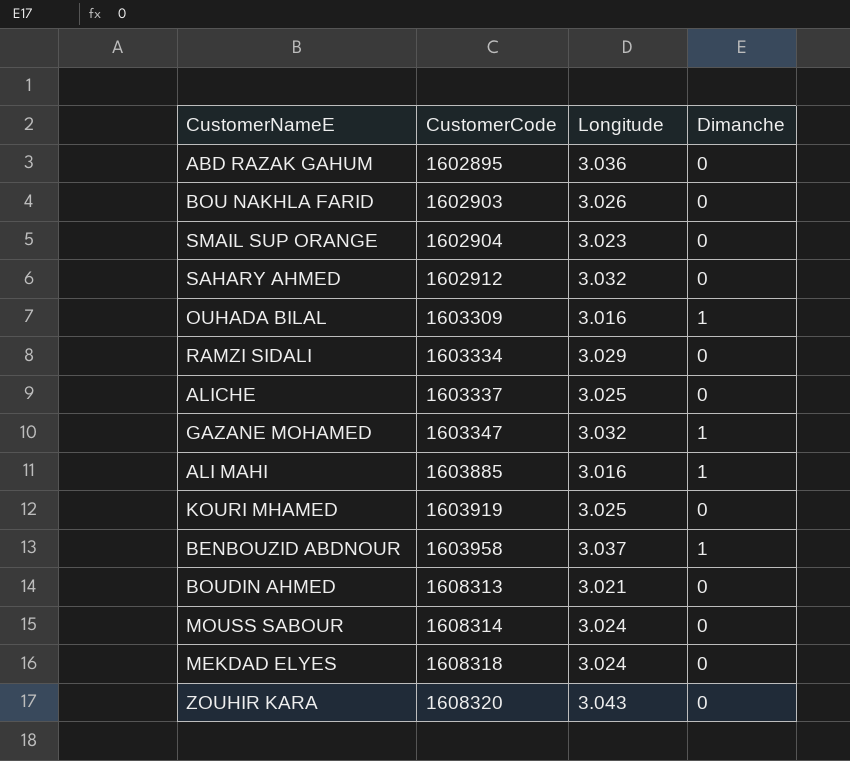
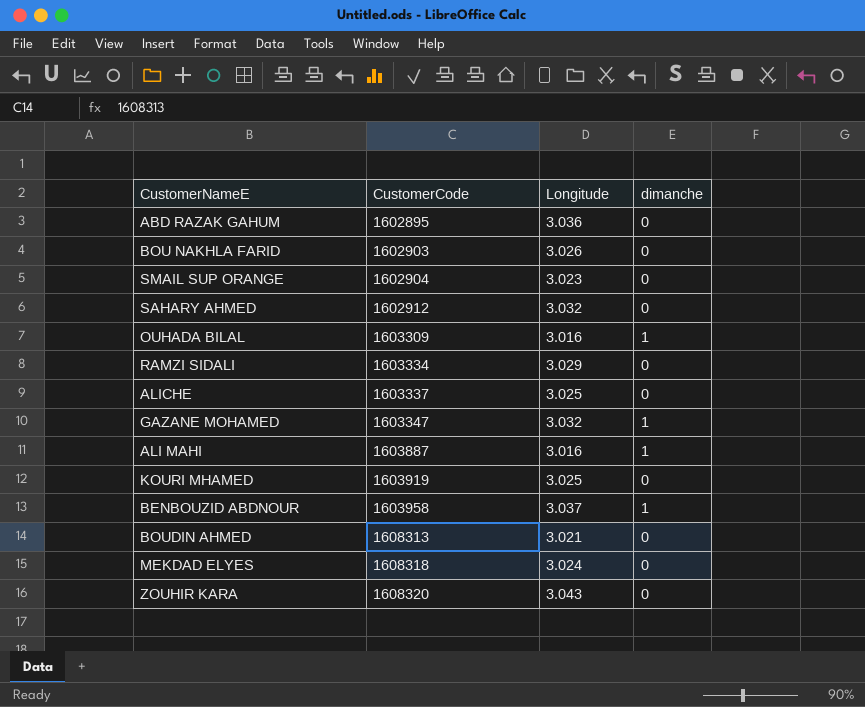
column name: Dimanche -> dimanche
row MOUSS SABOUR: 1608314 | 3.024 | 0 -> none
ALI MAHI | CustomerCode: 1603885 -> 1603887

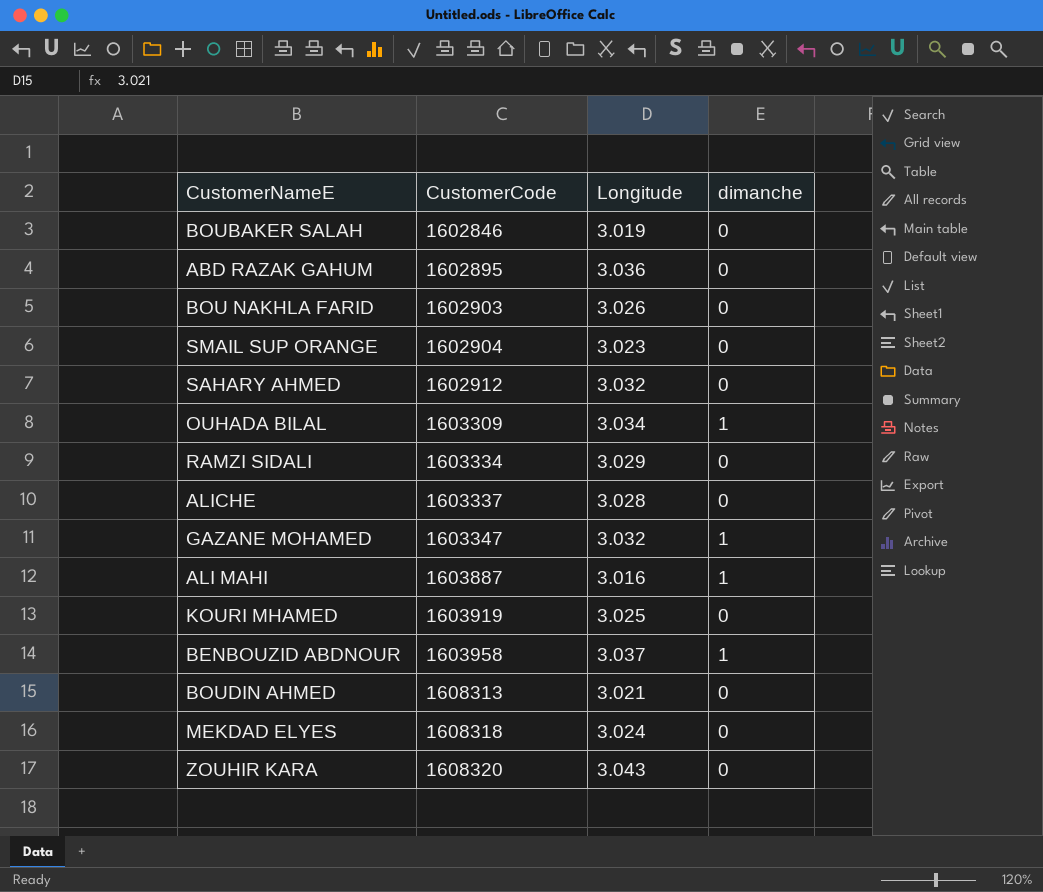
row BOUBAKER SALAH: none -> 1602846 | 3.019 | 0
OUHADA BILAL | Longitude: 3.016 -> 3.034
ALICHE | Longitude: 3.025 -> 3.028

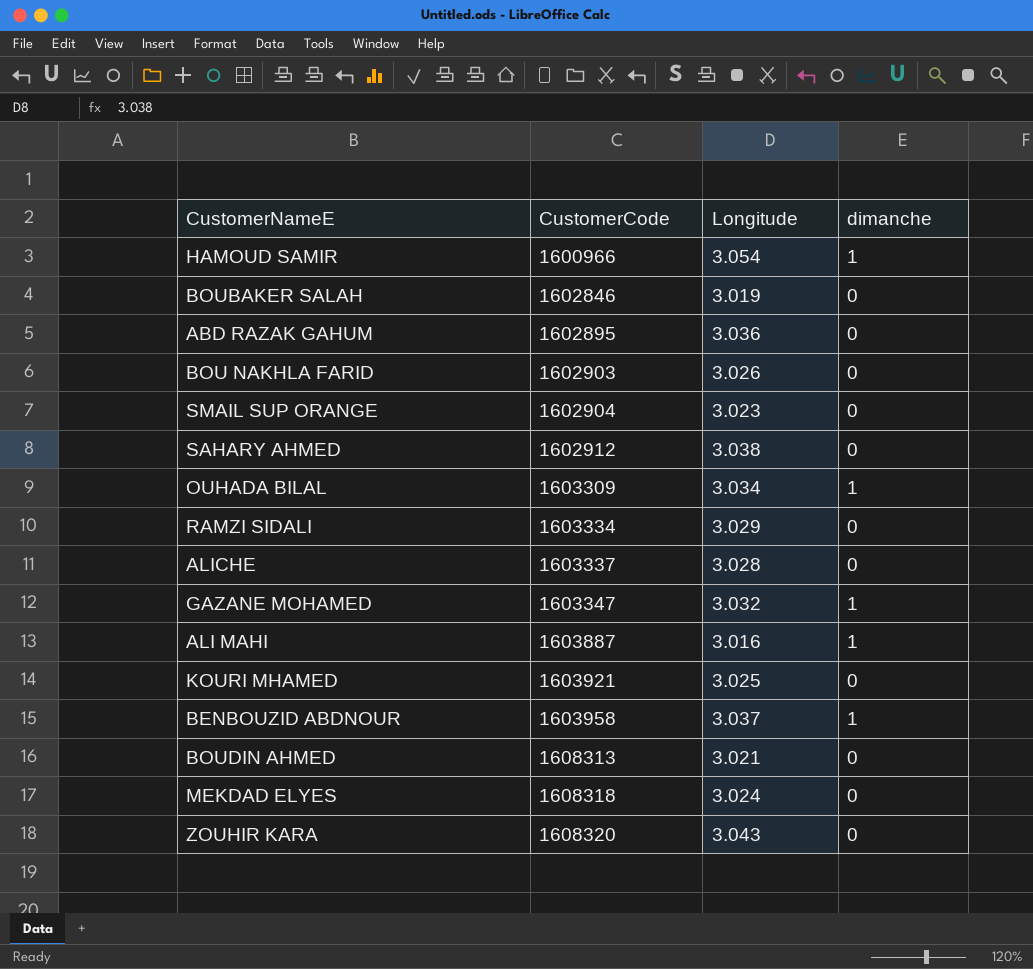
row HAMOUD SAMIR: none -> 1600966 | 3.054 | 1
SAHARY AHMED | Longitude: 3.032 -> 3.038
KOURI MHAMED | CustomerCode: 1603919 -> 1603921

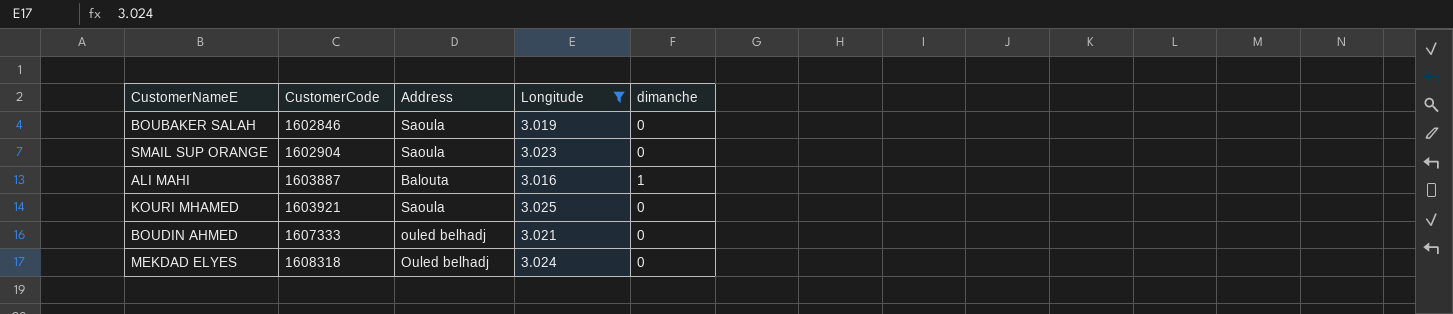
filter: none -> Longitude <= 3.025
column Address | position: none -> 3
BOUDIN AHMED | CustomerCode: 1608313 -> 1607333

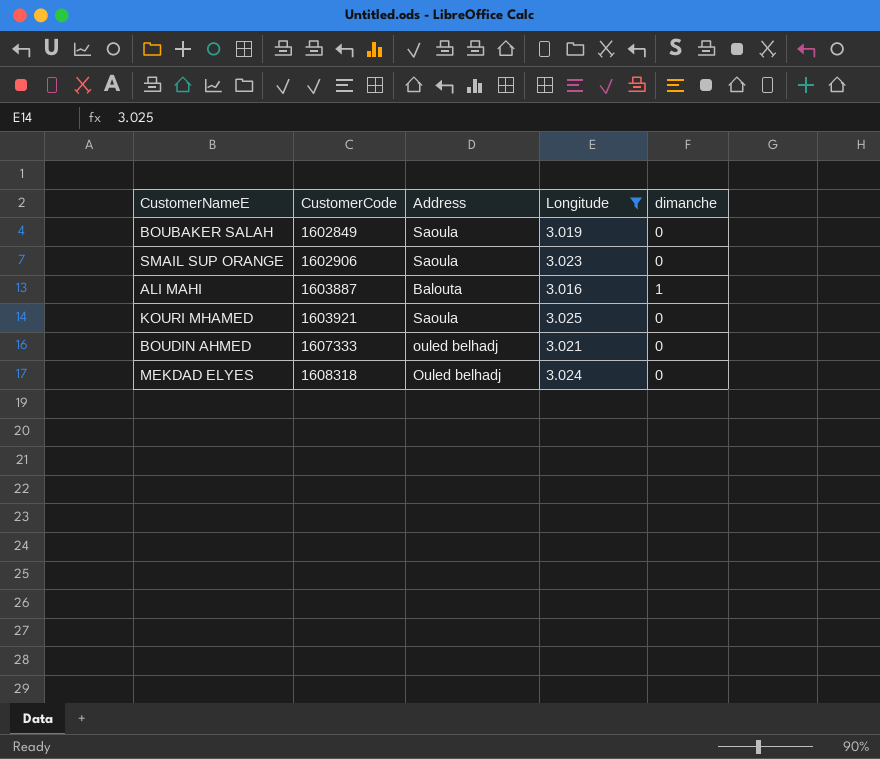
BOUBAKER SALAH | CustomerCode: 1602846 -> 1602849
SMAIL SUP ORANGE | CustomerCode: 1602904 -> 1602906

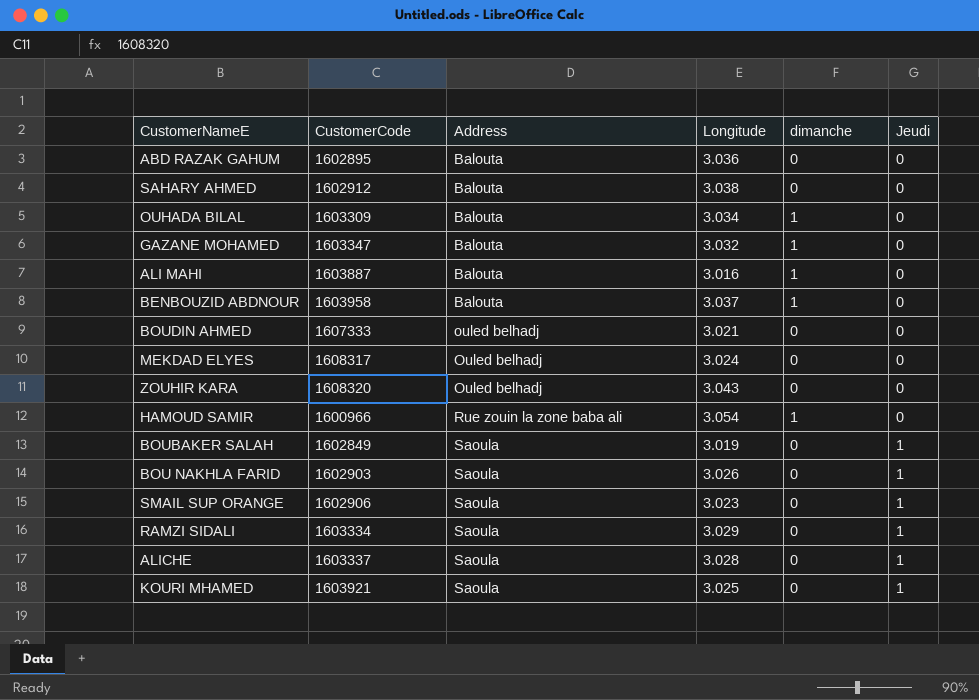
filter: Longitude <= 3.025 -> none
row order: CustomerCode ascending -> Address ascending
column Jeudi | position: none -> 6
MEKDAD ELYES | CustomerCode: 1608318 -> 1608317

